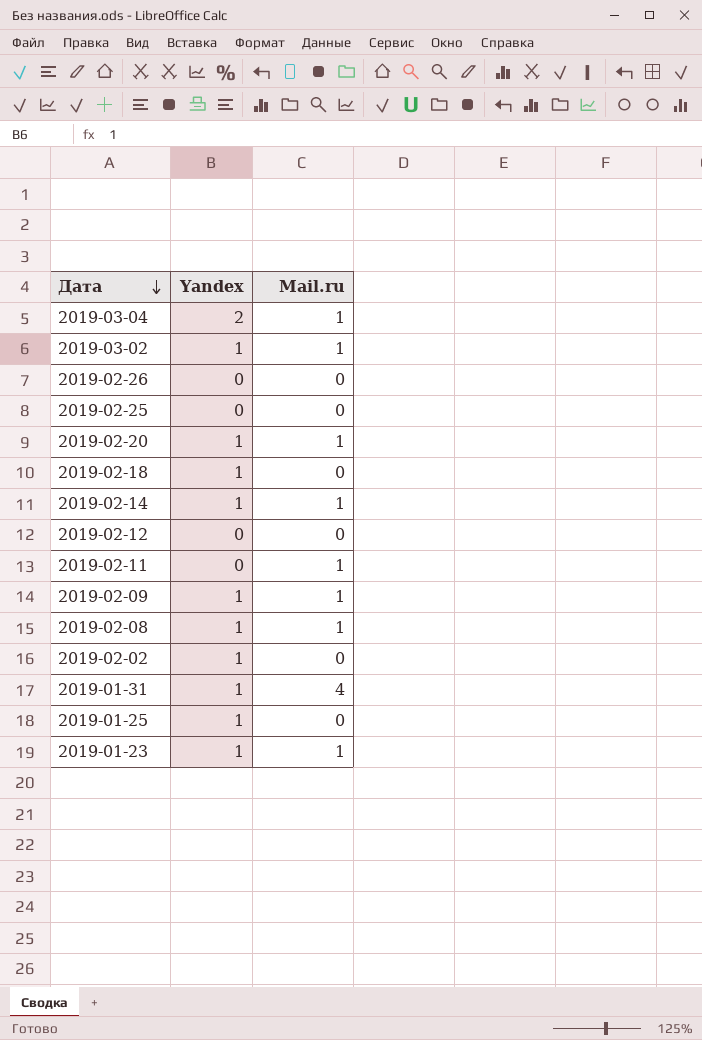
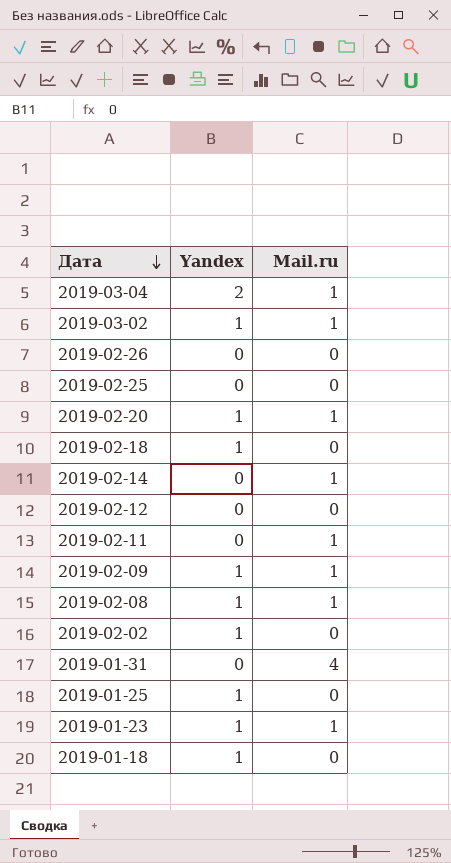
2019-02-14 | Yandex: 1 -> 0
2019-01-31 | Yandex: 1 -> 0
row 2019-01-18: none -> 1 | 0

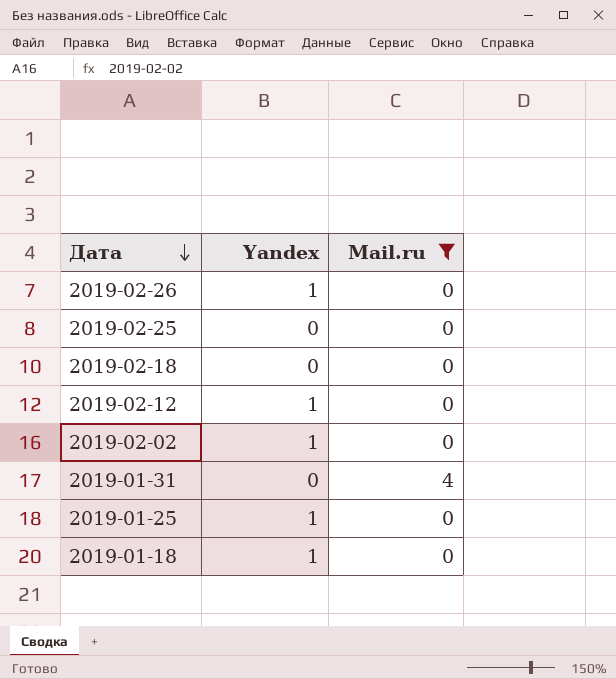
filter: none -> Mail.ru != 1
2019-02-26 | Yandex: 0 -> 1
2019-02-18 | Yandex: 1 -> 0
2019-02-12 | Yandex: 0 -> 1

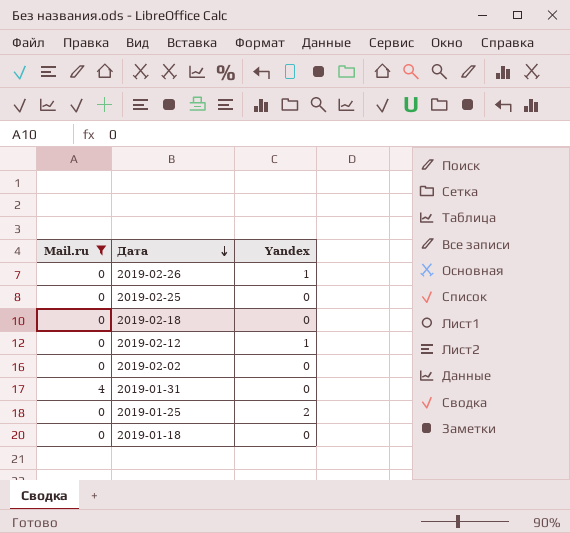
column Mail.ru | position: 3 -> 1
2019-02-02 | Yandex: 1 -> 0
2019-01-25 | Yandex: 1 -> 2
2019-01-18 | Yandex: 1 -> 0

